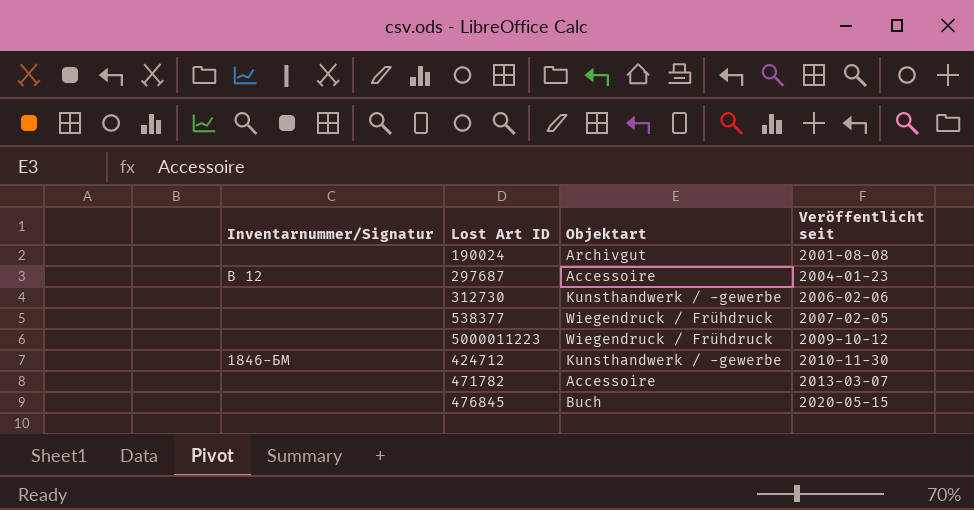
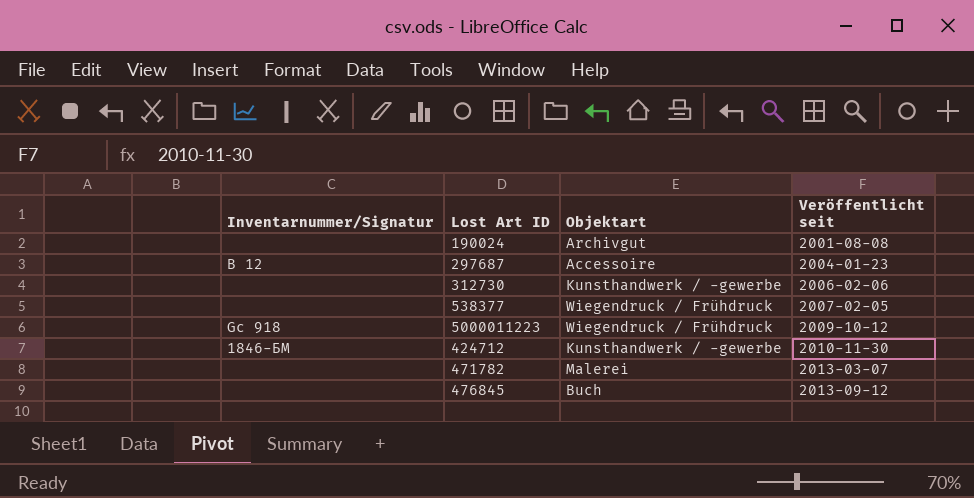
5000011223 | Inventarnummer/Signatur: none -> Gc 918
471782 | Objektart: Accessoire -> Malerei
476845 | Veröffentlicht seit: 2020-05-15 -> 2013-09-12

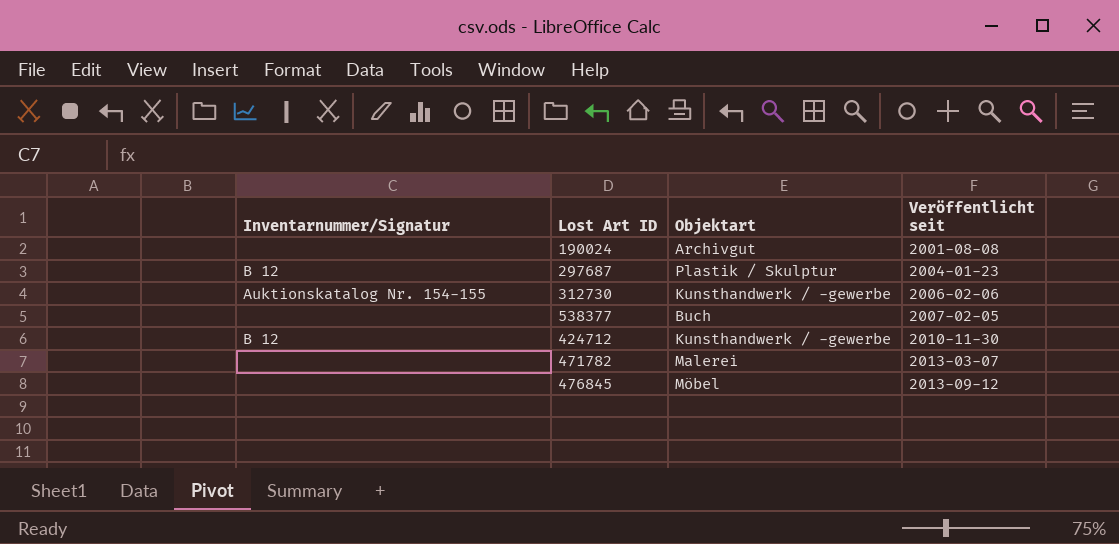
row 5000011223: Gc 918 | Wiegendruck / Frühdruck | 2009-10-12 -> none
297687 | Objektart: Accessoire -> Plastik / Skulptur
312730 | Inventarnummer/Signatur: none -> Auktionskatalog Nr. 154-155
538377 | Objektart: Wiegendruck / Frühdruck -> Buch
424712 | Inventarnummer/Signatur: 1846-БМ -> B 12
476845 | Objektart: Buch -> Möbel

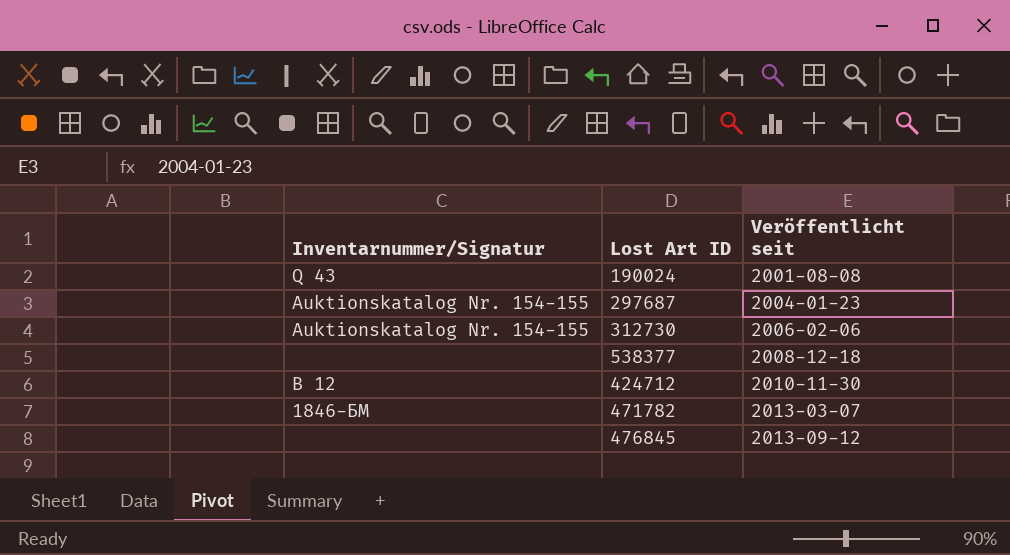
column Objektart | position: 3 -> none
190024 | Inventarnummer/Signatur: none -> Q 43
297687 | Inventarnummer/Signatur: B 12 -> Auktionskatalog Nr. 154-155
538377 | Veröffentlicht seit: 2007-02-05 -> 2008-12-18
471782 | Inventarnummer/Signatur: none -> 1846-БМ

